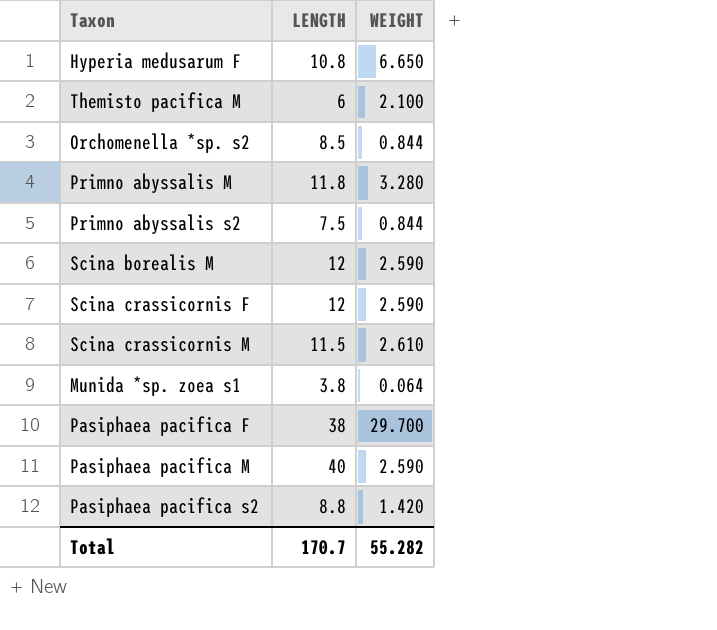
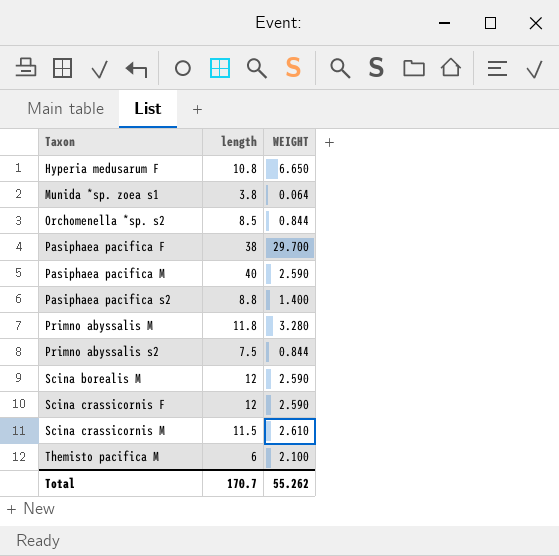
row order: none -> Taxon ascending
column name: LENGTH -> length
Pasiphaea pacifica s2 | WEIGHT: 1.420 -> 1.400
Total | WEIGHT: 55.282 -> 55.262

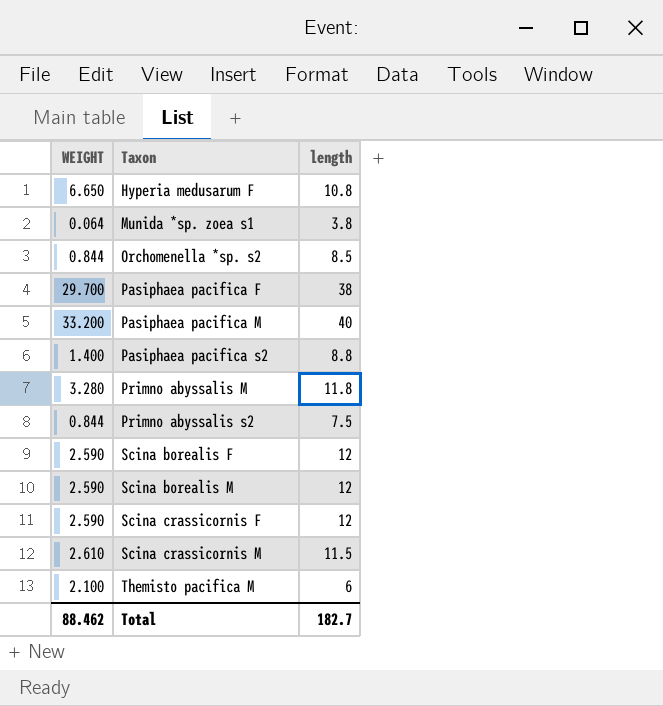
column WEIGHT | position: 3 -> 1
Pasiphaea pacifica M | WEIGHT: 2.590 -> 33.200
row Scina borealis F: none -> 2.590 | 12
Total | WEIGHT: 55.262 -> 88.462
Total | length: 170.7 -> 182.7

